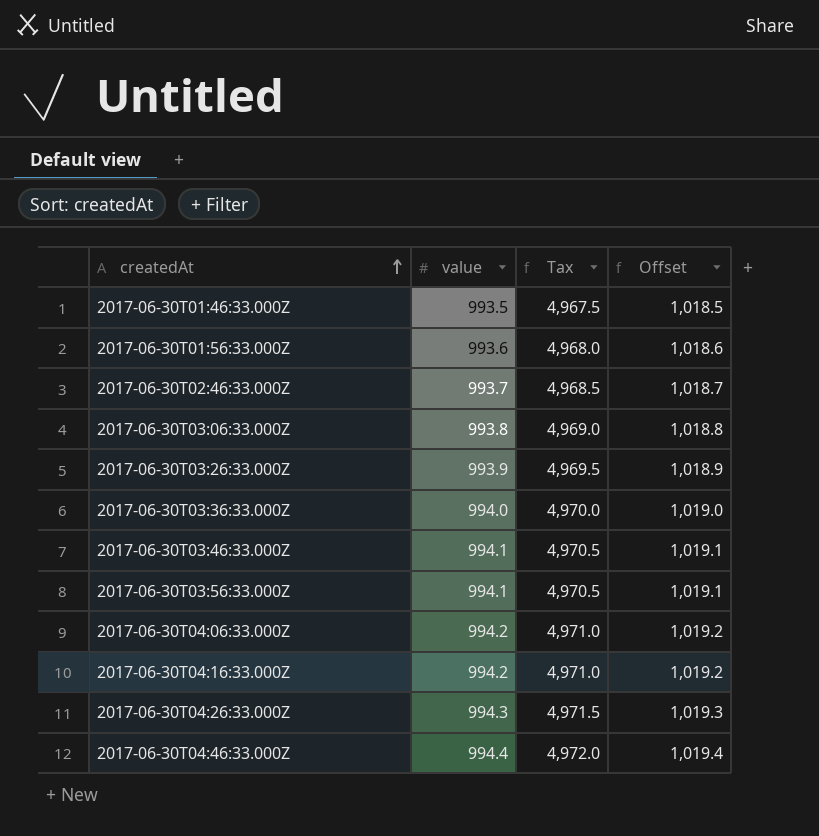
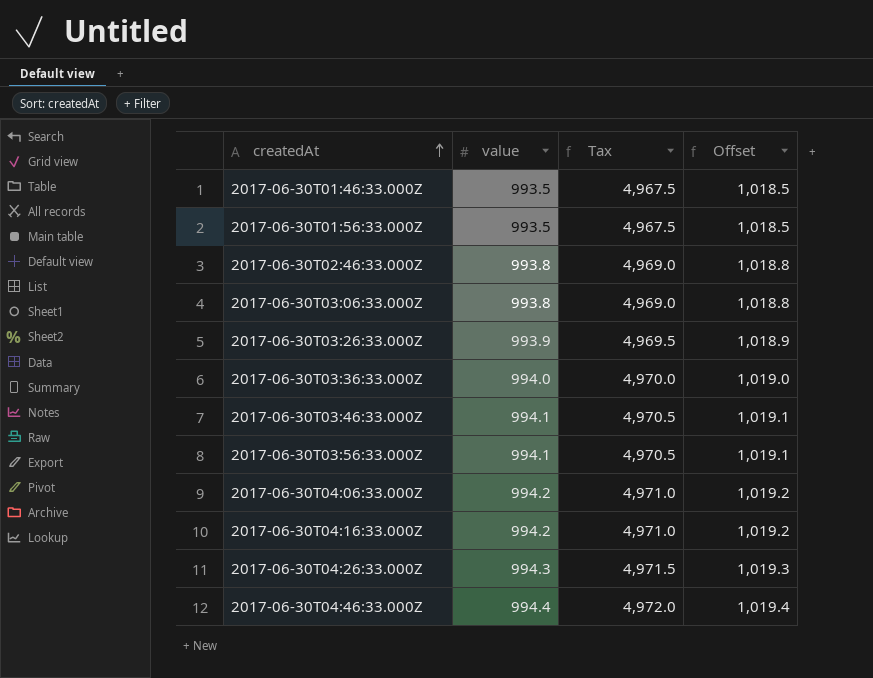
2017-06-30T01:56:33.000Z | value: 993.6 -> 993.5
2017-06-30T01:56:33.000Z | Tax: 4,968.0 -> 4,967.5
2017-06-30T01:56:33.000Z | Offset: 1,018.6 -> 1,018.5
2017-06-30T02:46:33.000Z | value: 993.7 -> 993.8
2017-06-30T02:46:33.000Z | Tax: 4,968.5 -> 4,969.0
2017-06-30T02:46:33.000Z | Offset: 1,018.7 -> 1,018.8

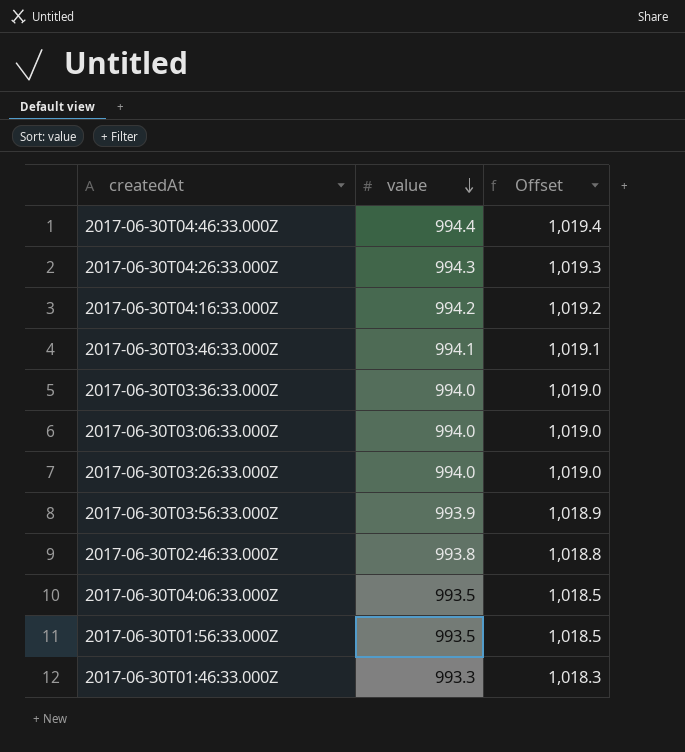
row order: createdAt ascending -> value descending
column Tax | formula: [value] * 5 -> none
2017-06-30T03:06:33.000Z | value: 993.8 -> 994.0
2017-06-30T03:06:33.000Z | Offset: 1,018.8 -> 1,019.0
2017-06-30T03:26:33.000Z | value: 993.9 -> 994.0
2017-06-30T03:26:33.000Z | Offset: 1,018.9 -> 1,019.0
2017-06-30T03:56:33.000Z | value: 994.1 -> 993.9
2017-06-30T03:56:33.000Z | Offset: 1,019.1 -> 1,018.9
2017-06-30T04:06:33.000Z | value: 994.2 -> 993.5
2017-06-30T04:06:33.000Z | Offset: 1,019.2 -> 1,018.5
2017-06-30T01:46:33.000Z | value: 993.5 -> 993.3
2017-06-30T01:46:33.000Z | Offset: 1,018.5 -> 1,018.3

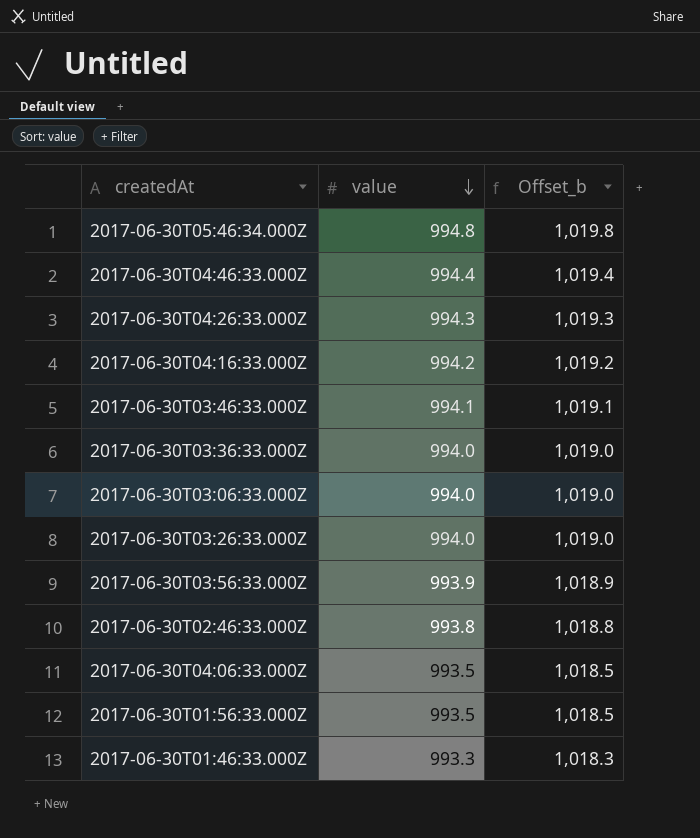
column name: Offset -> Offset_b
row 2017-06-30T05:46:34.000Z: none -> 994.8 | 1,019.8

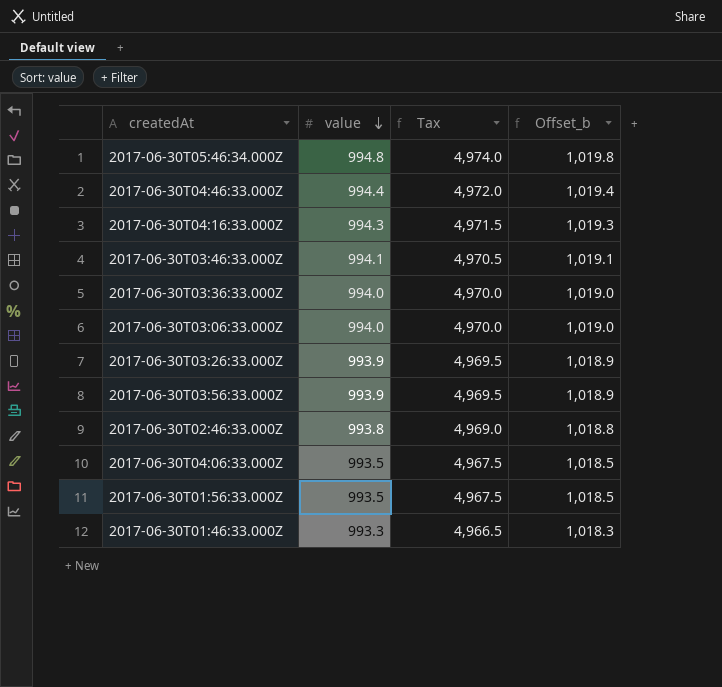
column Tax | formula: none -> [value] * 5
row 2017-06-30T04:26:33.000Z: 994.3 | 1,019.3 -> none
2017-06-30T04:16:33.000Z | value: 994.2 -> 994.3
2017-06-30T04:16:33.000Z | Offset_b: 1,019.2 -> 1,019.3
2017-06-30T03:26:33.000Z | value: 994.0 -> 993.9
2017-06-30T03:26:33.000Z | Offset_b: 1,019.0 -> 1,018.9

